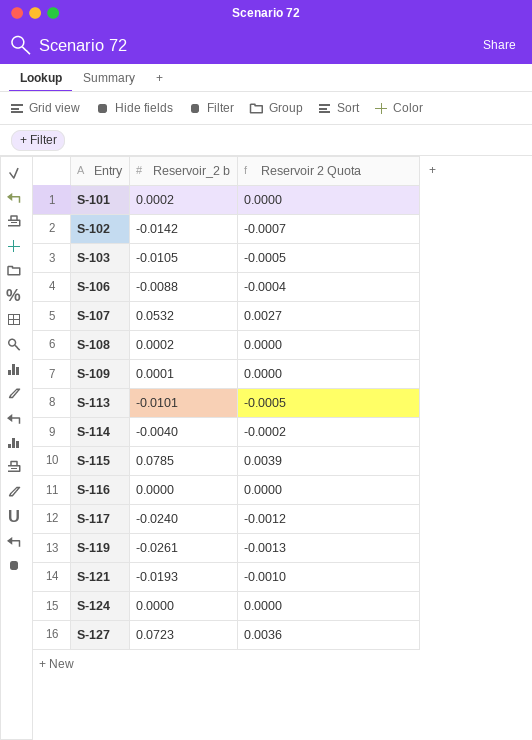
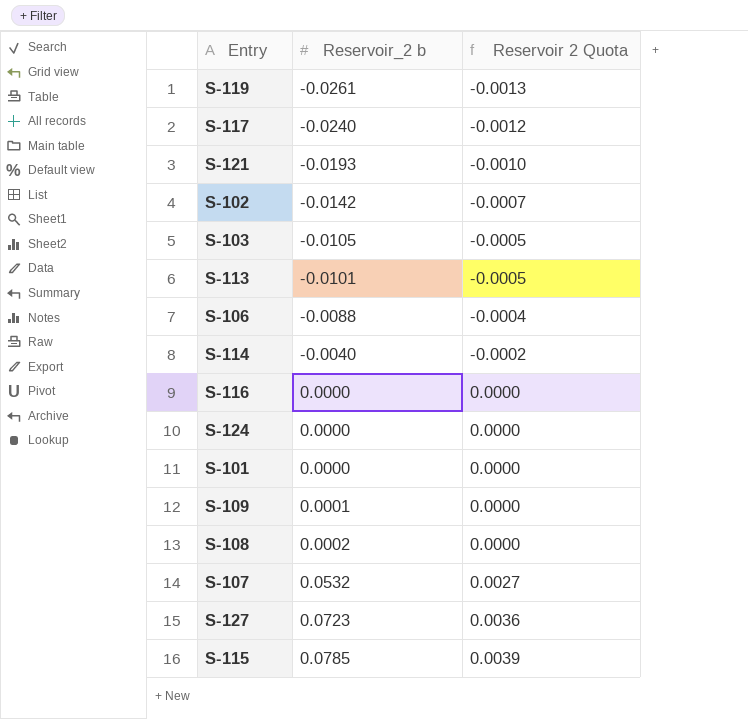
row order: Entry ascending -> Reservoir_2 b ascending
S-101 | Reservoir_2 b: 0.0002 -> 0.0000

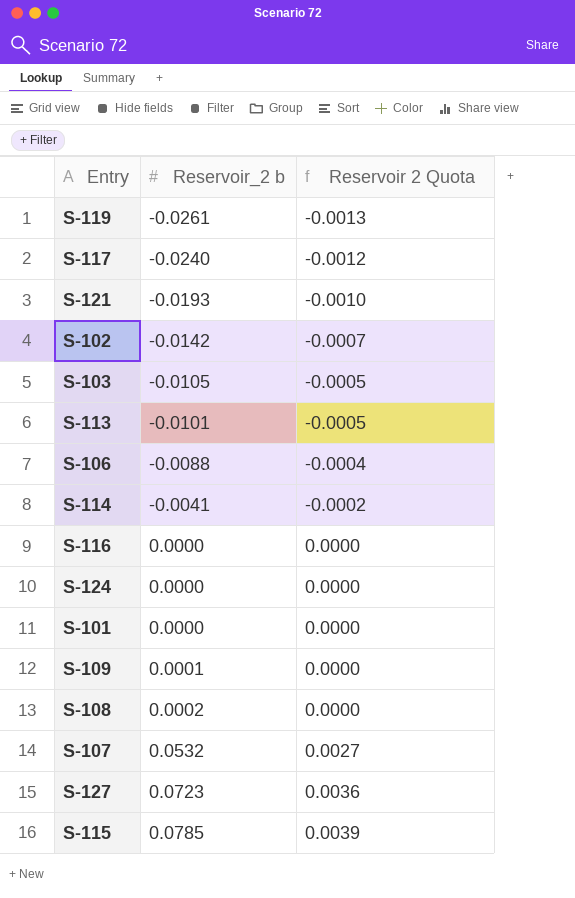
S-114 | Reservoir_2 b: -0.0040 -> -0.0041

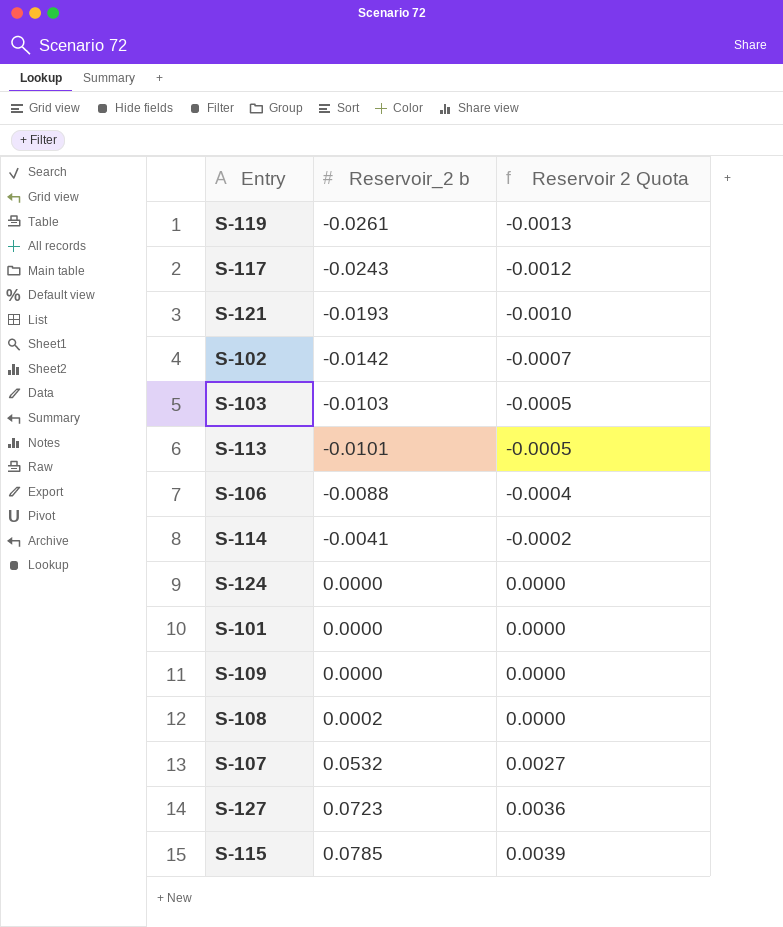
row S-116: 0.0000 | 0.0000 -> none
S-117 | Reservoir_2 b: -0.0240 -> -0.0243
S-103 | Reservoir_2 b: -0.0105 -> -0.0103
S-109 | Reservoir_2 b: 0.0001 -> 0.0000

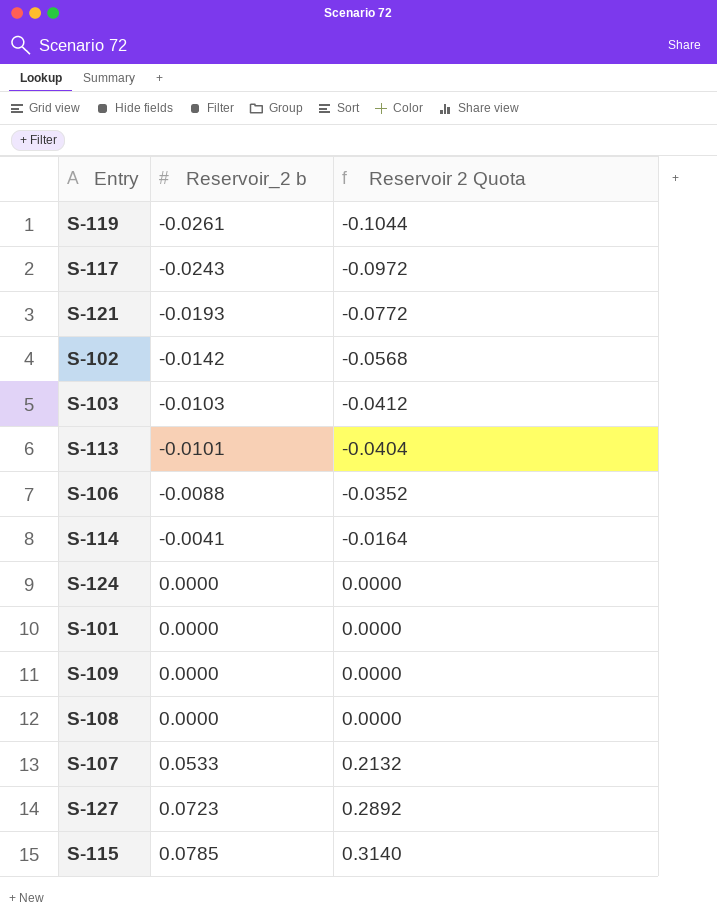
column Reservoir 2 Quota | formula: [Reservoir_2 b] * 0.05 -> [Reservoir_2 b] * 4
S-108 | Reservoir_2 b: 0.0002 -> 0.0000
S-107 | Reservoir_2 b: 0.0532 -> 0.0533

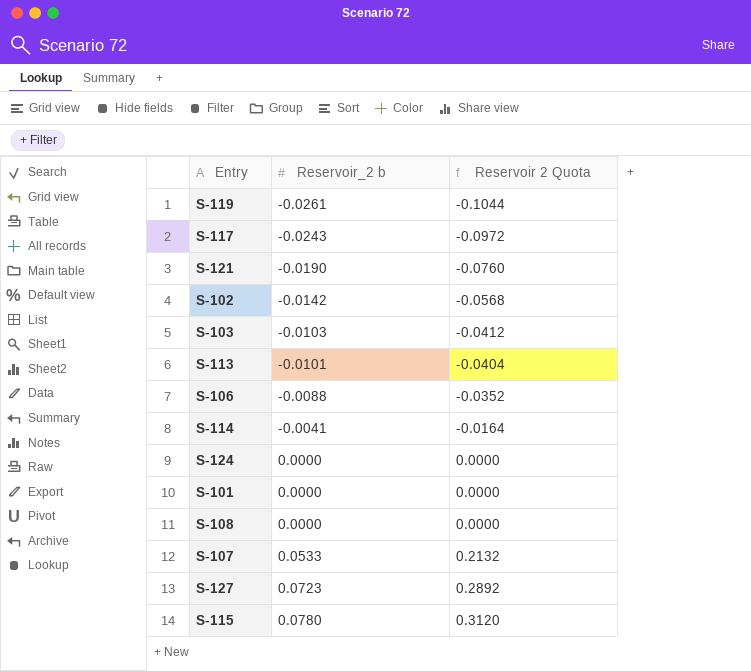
row S-109: 0.0000 | 0.0000 -> none
S-121 | Reservoir_2 b: -0.0193 -> -0.0190
S-121 | Reservoir 2 Quota: -0.0772 -> -0.0760
S-115 | Reservoir_2 b: 0.0785 -> 0.0780
S-115 | Reservoir 2 Quota: 0.3140 -> 0.3120

